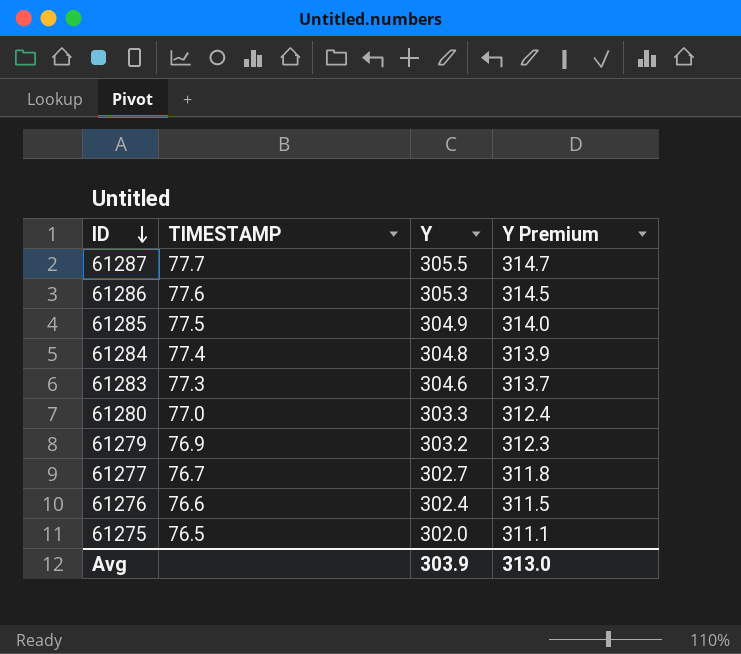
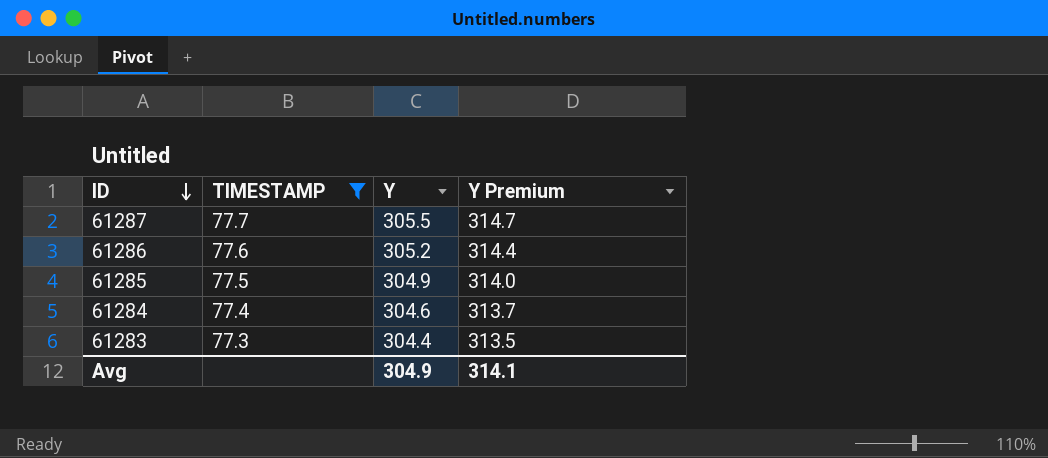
filter: none -> TIMESTAMP >= 77.3
61286 | Y: 305.3 -> 305.2
61286 | Y Premium: 314.5 -> 314.4
61284 | Y: 304.8 -> 304.6
61284 | Y Premium: 313.9 -> 313.7
61283 | Y: 304.6 -> 304.4
61283 | Y Premium: 313.7 -> 313.5
Avg | Y: 303.9 -> 304.9
Avg | Y Premium: 313.0 -> 314.1

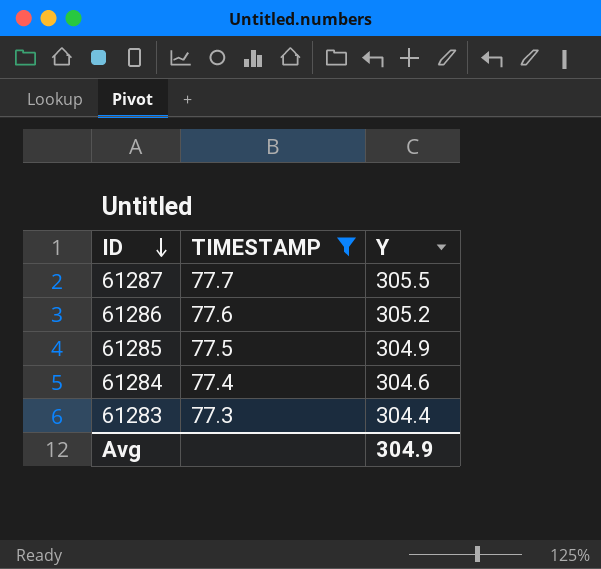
column Y Premium | formula: [Y] * 1.03 -> none

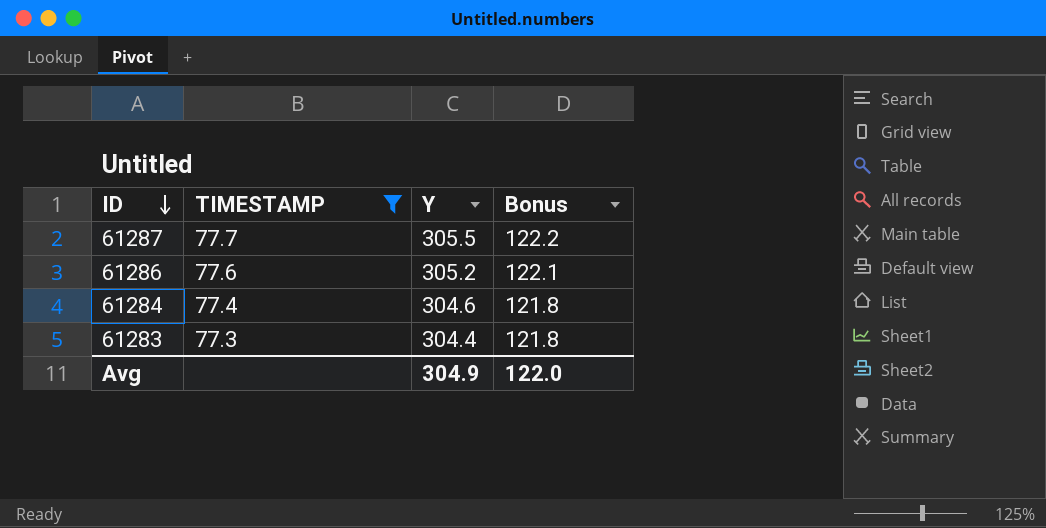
column Bonus | formula: none -> [Y] * 0.4
row 61285: 77.5 | 304.9 -> none

